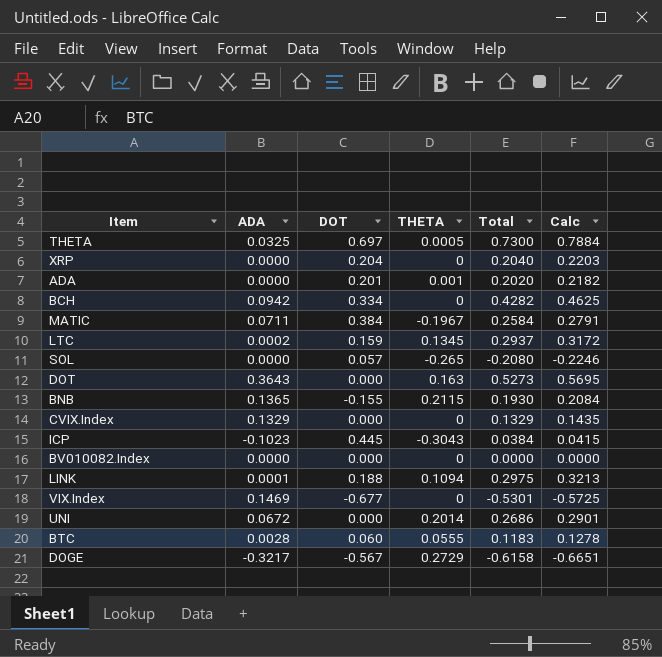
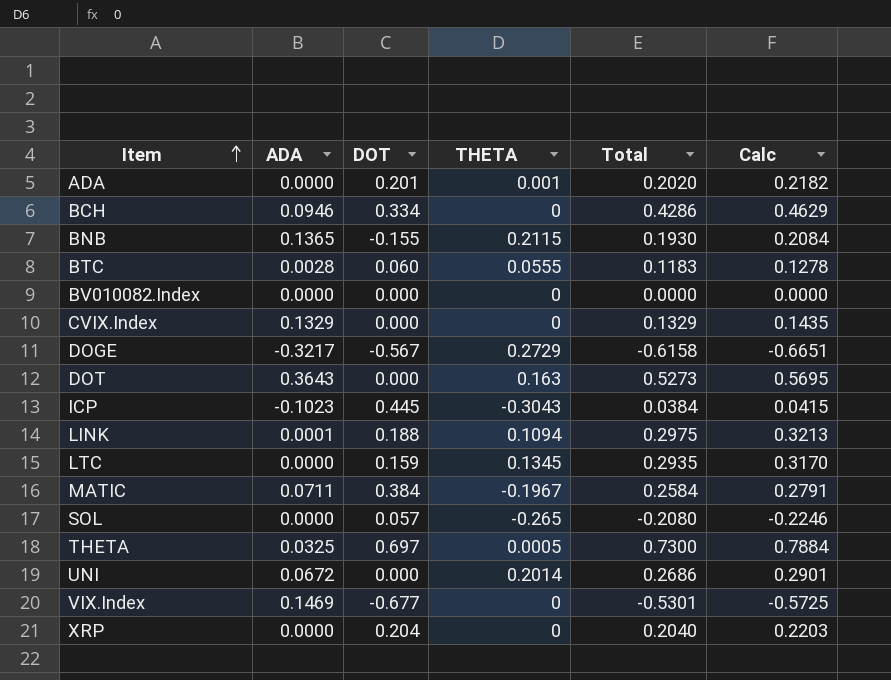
row order: none -> Item ascending
BCH | ADA: 0.0942 -> 0.0946
BCH | Total: 0.4282 -> 0.4286
BCH | Calc: 0.4625 -> 0.4629
LTC | ADA: 0.0002 -> 0.0000
LTC | Total: 0.2937 -> 0.2935
LTC | Calc: 0.3172 -> 0.3170

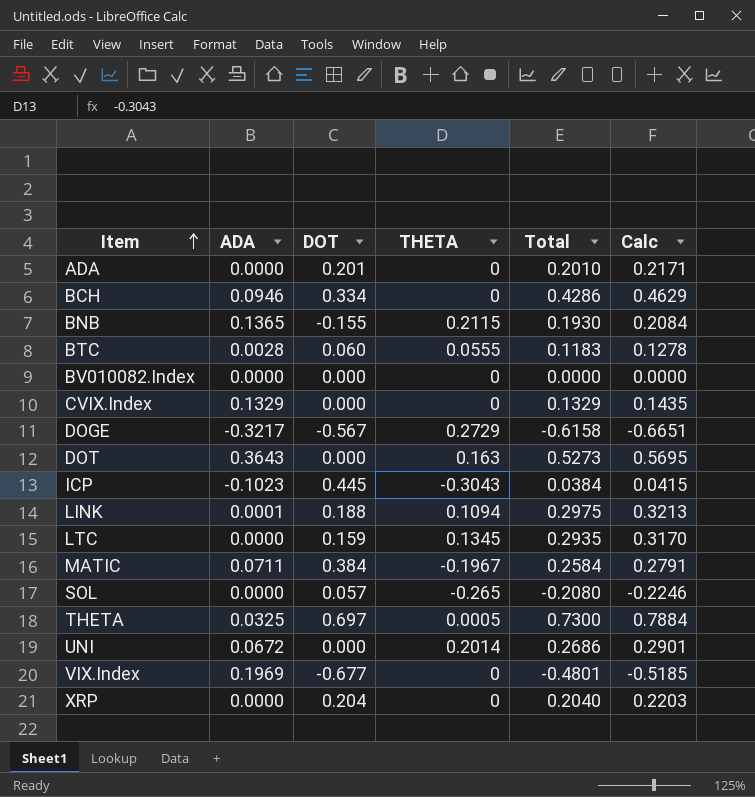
ADA | THETA: 0.001 -> 0
ADA | Total: 0.2020 -> 0.2010
ADA | Calc: 0.2182 -> 0.2171
VIX.Index | ADA: 0.1469 -> 0.1969
VIX.Index | Total: -0.5301 -> -0.4801
VIX.Index | Calc: -0.5725 -> -0.5185

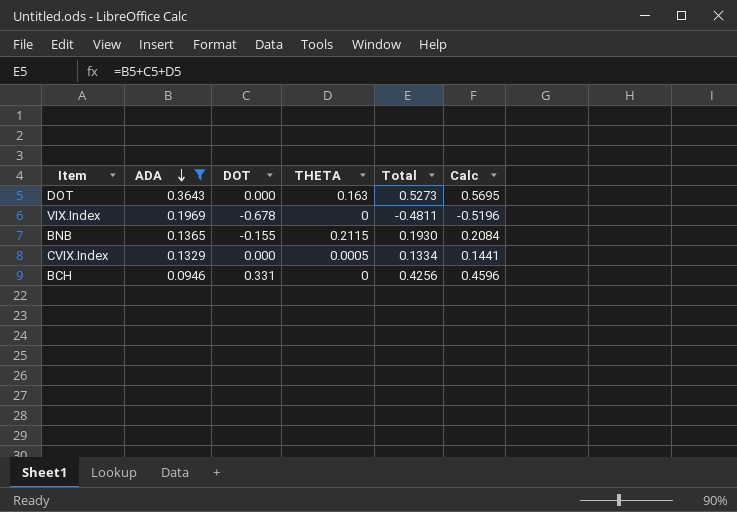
filter: none -> ADA >= 0.0946
row order: Item ascending -> ADA descending
VIX.Index | DOT: -0.677 -> -0.678
VIX.Index | Total: -0.4801 -> -0.4811
VIX.Index | Calc: -0.5185 -> -0.5196
CVIX.Index | THETA: 0 -> 0.0005
CVIX.Index | Total: 0.1329 -> 0.1334
CVIX.Index | Calc: 0.1435 -> 0.1441
BCH | DOT: 0.334 -> 0.331
BCH | Total: 0.4286 -> 0.4256
BCH | Calc: 0.4629 -> 0.4596

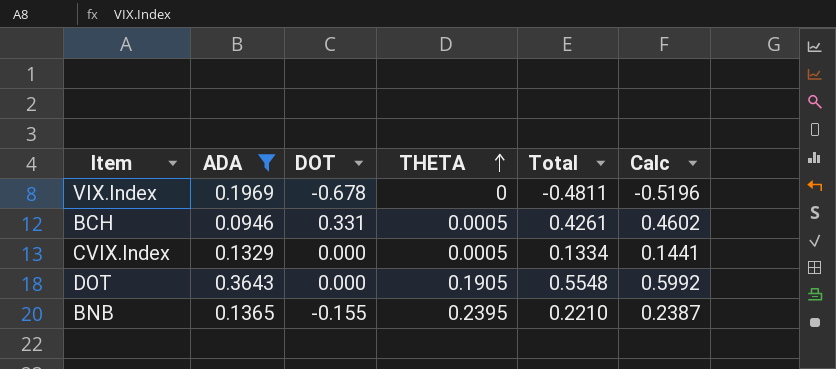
row order: ADA descending -> THETA ascending
BCH | THETA: 0 -> 0.0005
BCH | Total: 0.4256 -> 0.4261
BCH | Calc: 0.4596 -> 0.4602
DOT | THETA: 0.163 -> 0.1905
DOT | Total: 0.5273 -> 0.5548
DOT | Calc: 0.5695 -> 0.5992
BNB | THETA: 0.2115 -> 0.2395
BNB | Total: 0.1930 -> 0.2210
BNB | Calc: 0.2084 -> 0.2387

